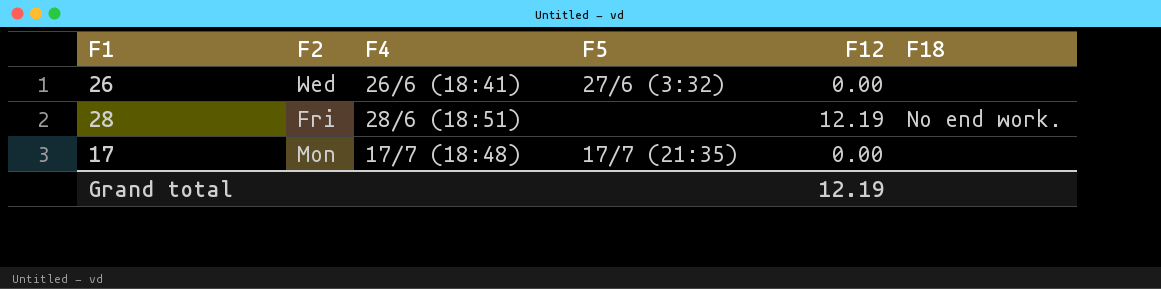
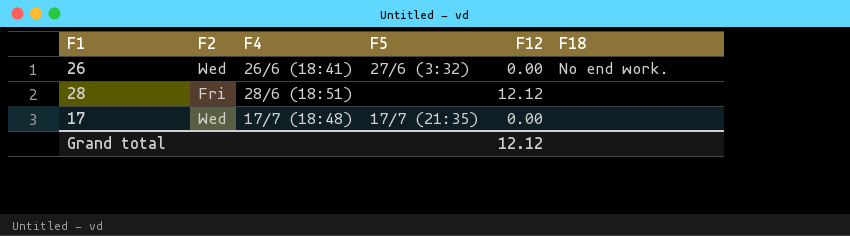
26 | F18: none -> No end work.
28 | F12: 12.19 -> 12.12
28 | F18: No end work. -> none
17 | F2: Mon -> Wed
Grand total | F12: 12.19 -> 12.12

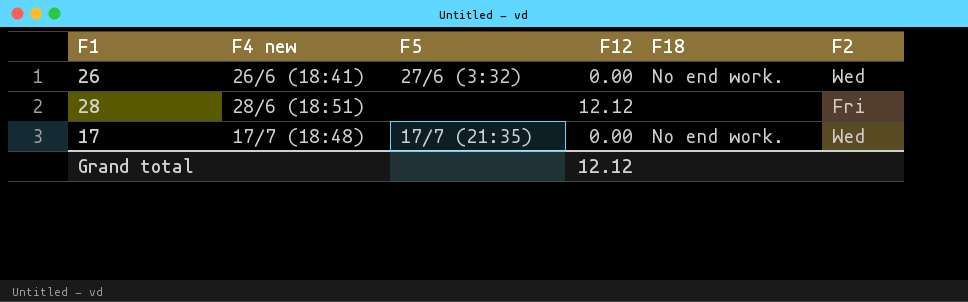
column name: F4 -> F4 new
column F2 | position: 2 -> 6
17 | F18: none -> No end work.

